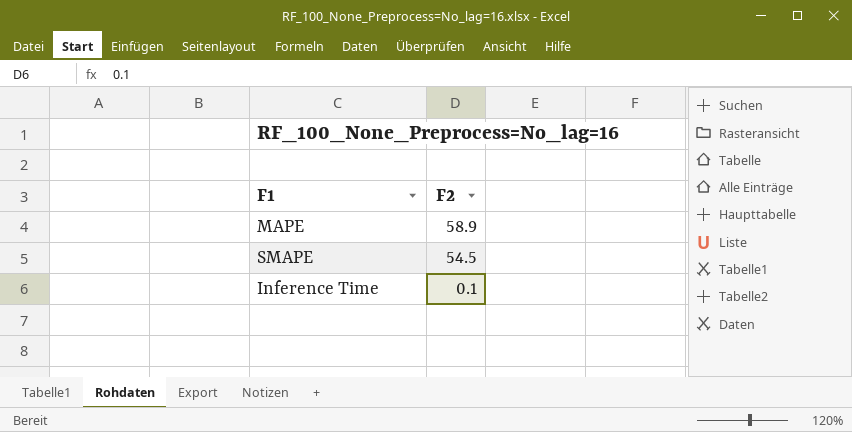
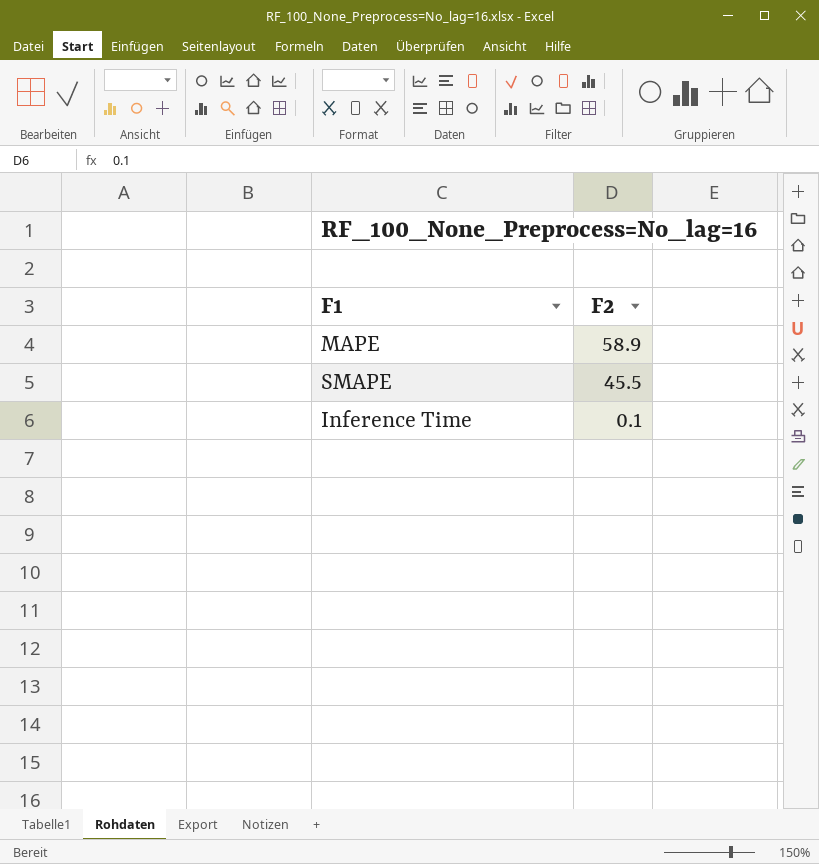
SMAPE | F2: 54.5 -> 45.5

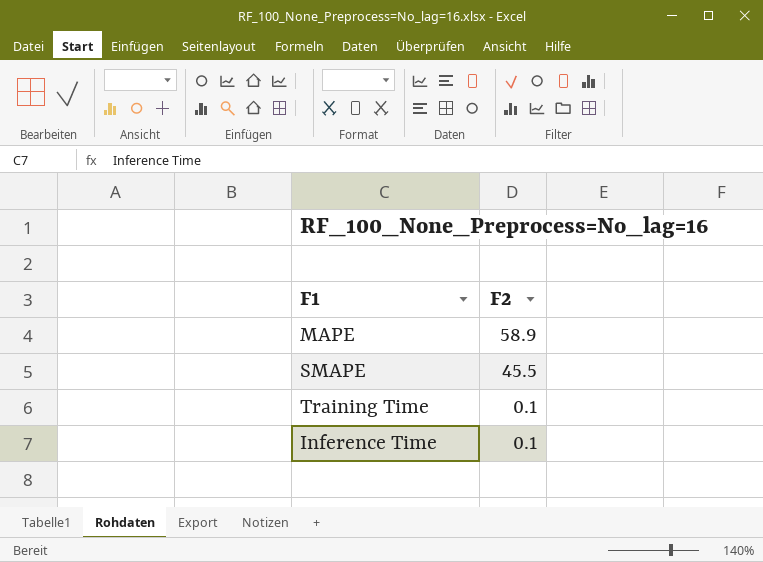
row Training Time: none -> 0.1

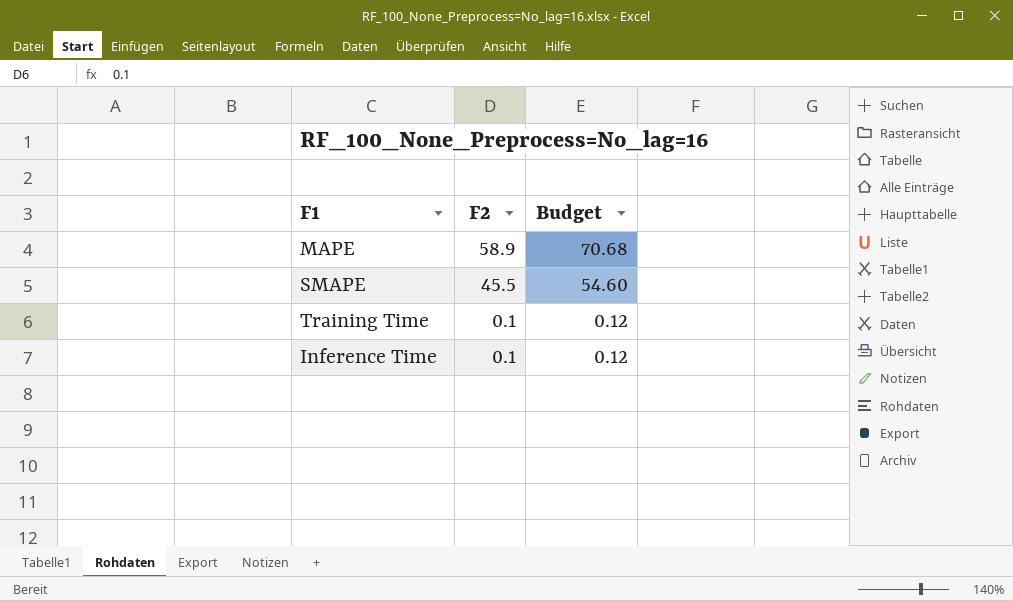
column Budget | formula: none -> [F2] * 1.2

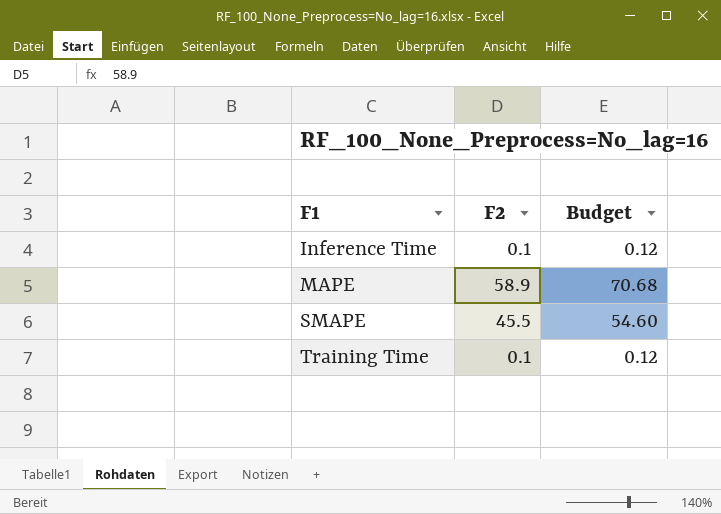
row order: F2 descending -> F1 ascending

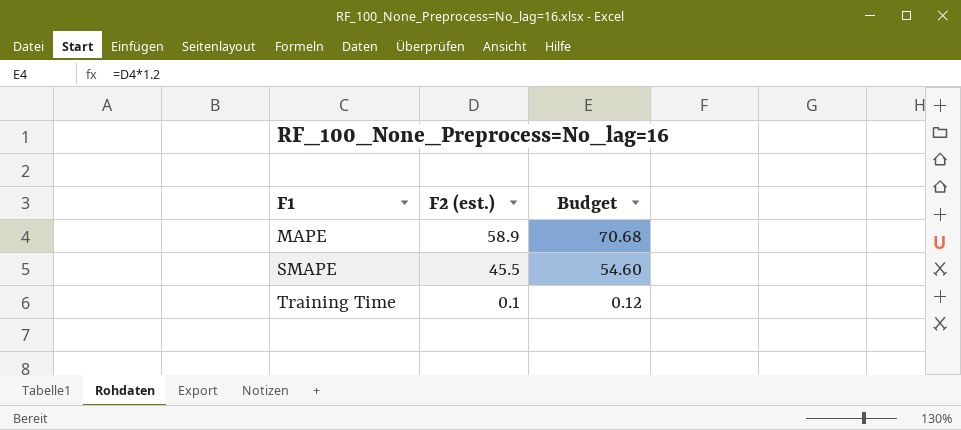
column name: F2 -> F2 (est.)
row Inference Time: 0.1 | 0.12 -> none

